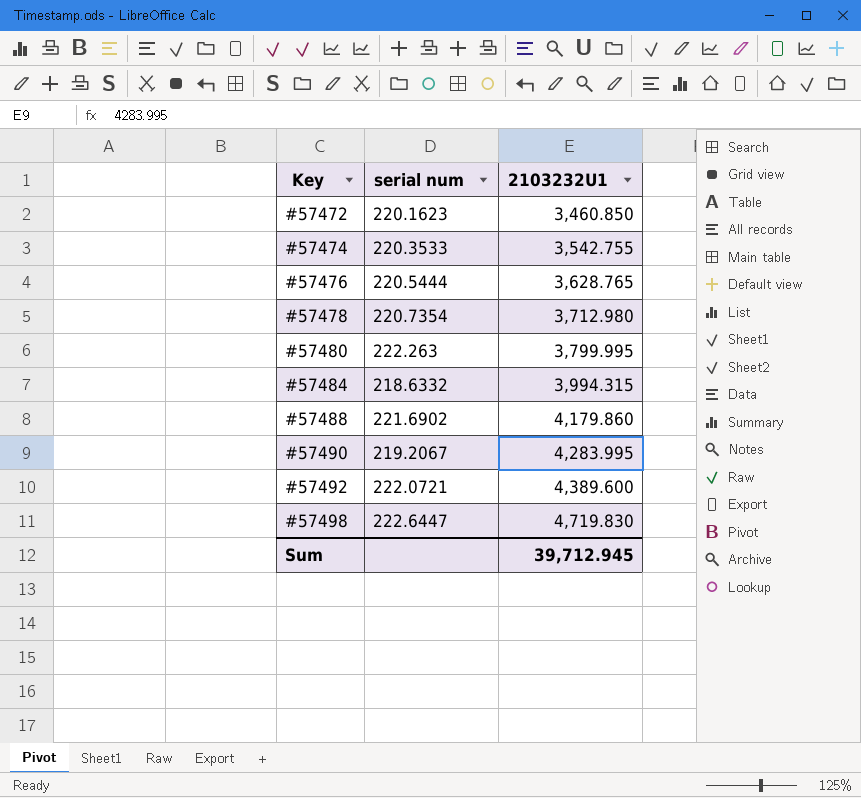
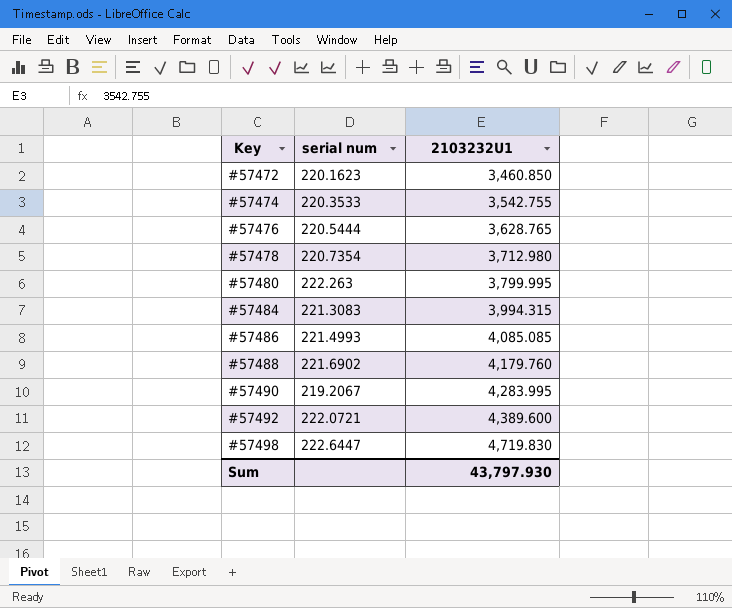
#57484 | serial num: 218.6332 -> 221.3083
row #57486: none -> 221.4993 | 4,085.085
#57488 | 2103232U1: 4,179.860 -> 4,179.760
Sum | 2103232U1: 39,712.945 -> 43,797.930

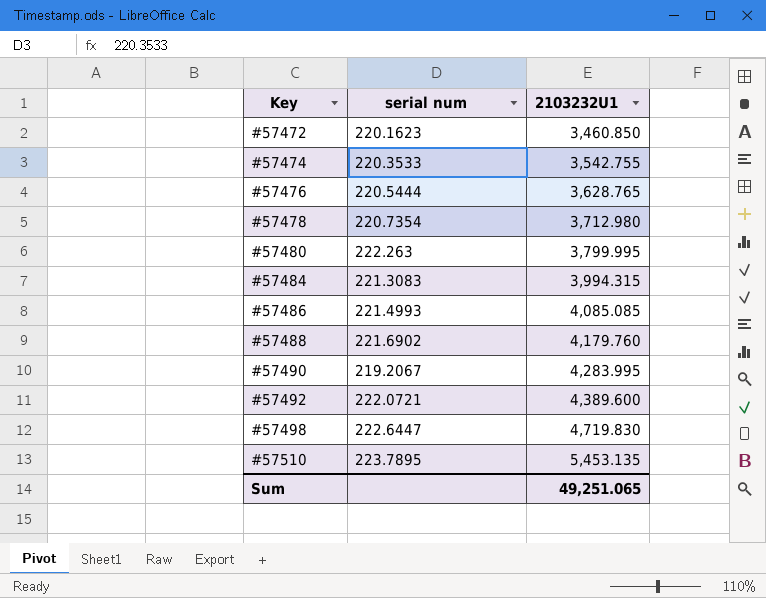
row #57510: none -> 223.7895 | 5,453.135
Sum | 2103232U1: 43,797.930 -> 49,251.065

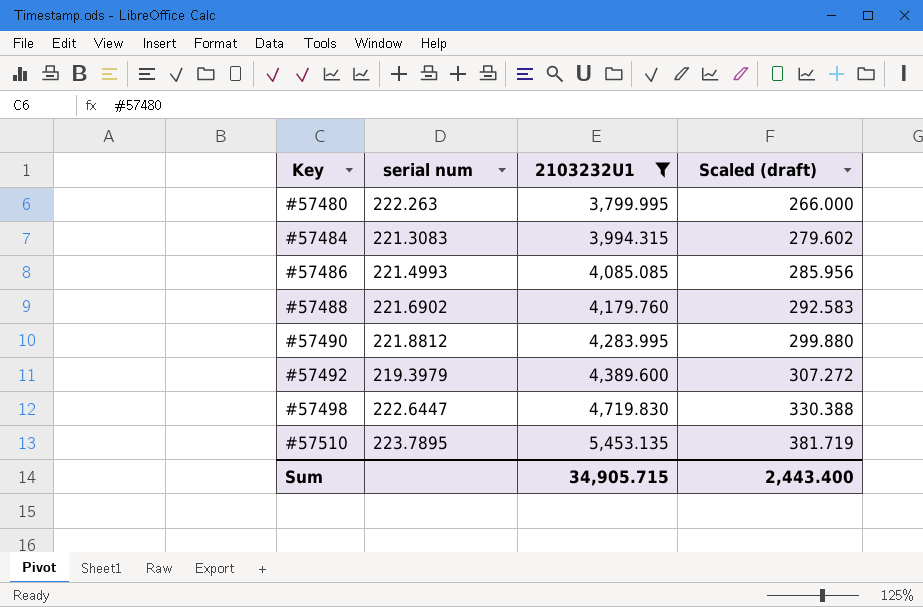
filter: none -> 2103232U1 >= 3,799.995
column Scaled (draft) | formula: none -> [2103232U1] * 0.07
#57490 | serial num: 219.2067 -> 221.8812
#57492 | serial num: 222.0721 -> 219.3979
Sum | 2103232U1: 49,251.065 -> 34,905.715

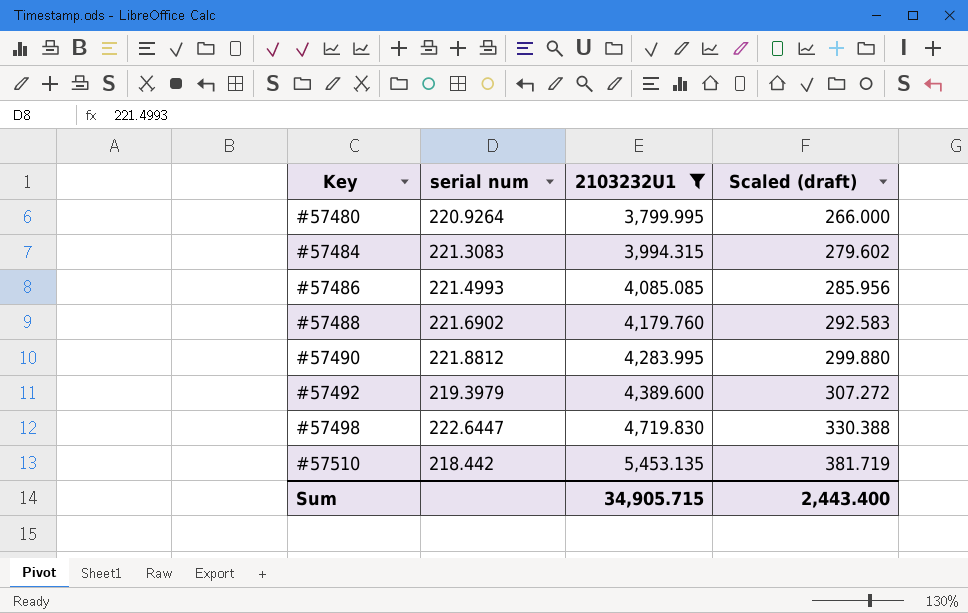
#57480 | serial num: 222.263 -> 220.9264
#57510 | serial num: 223.7895 -> 218.442

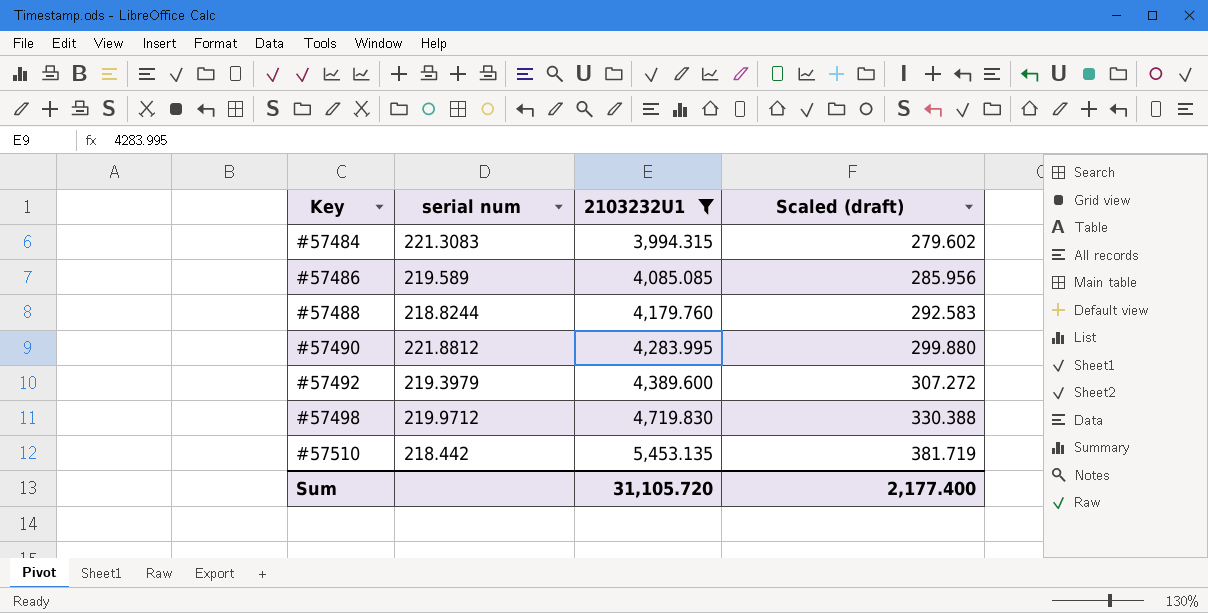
row #57480: 220.9264 | 3,799.995 | 266.000 -> none
#57486 | serial num: 221.4993 -> 219.589
#57488 | serial num: 221.6902 -> 218.8244
#57498 | serial num: 222.6447 -> 219.9712
Sum | 2103232U1: 34,905.715 -> 31,105.720
Sum | Scaled (draft): 2,443.400 -> 2,177.400

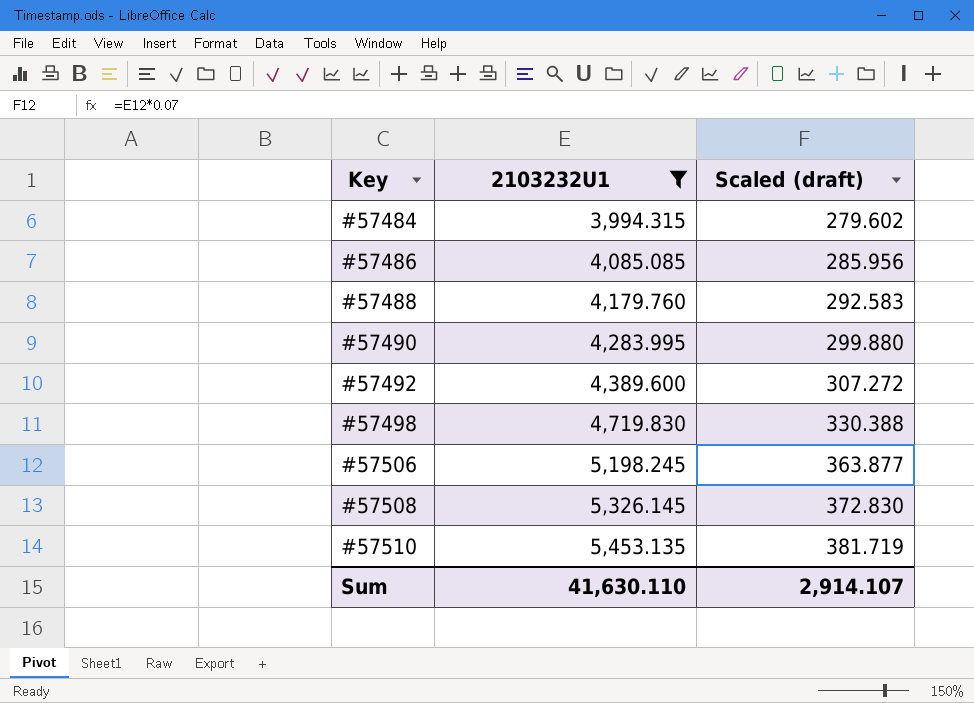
column serial num | position: 2 -> none
row #57506: none -> 5,198.245 | 363.877
row #57508: none -> 5,326.145 | 372.830
Sum | 2103232U1: 31,105.720 -> 41,630.110
Sum | Scaled (draft): 2,177.400 -> 2,914.107

